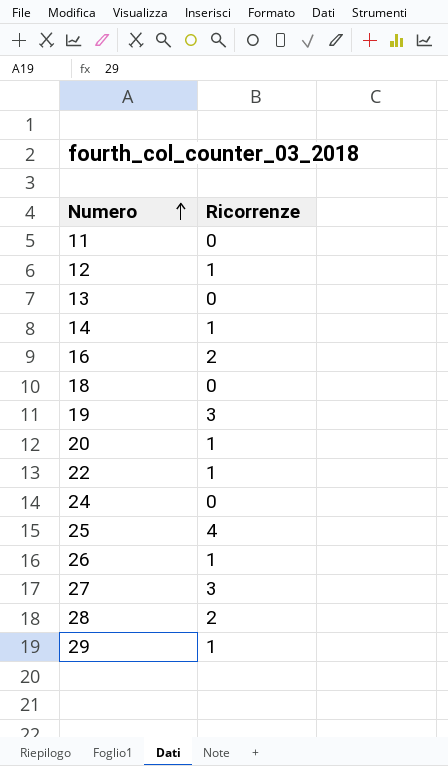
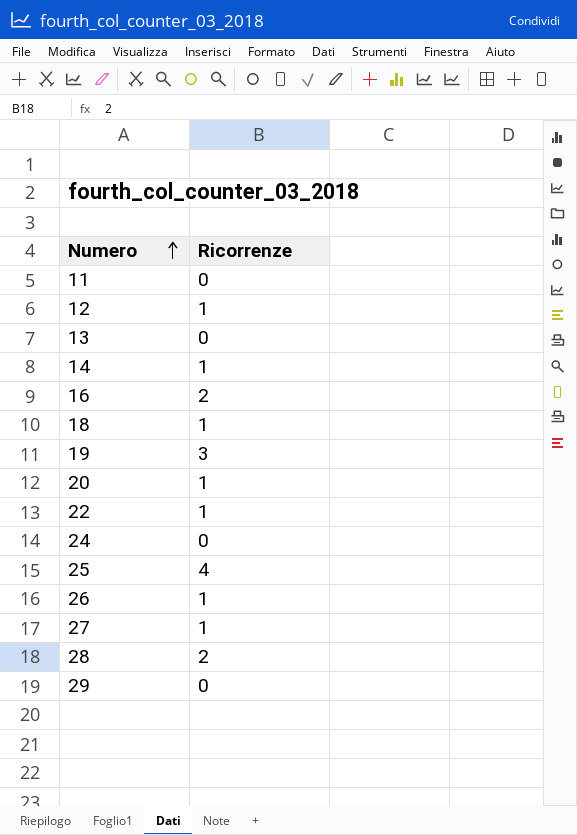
18 | Ricorrenze: 0 -> 1
27 | Ricorrenze: 3 -> 1
29 | Ricorrenze: 1 -> 0

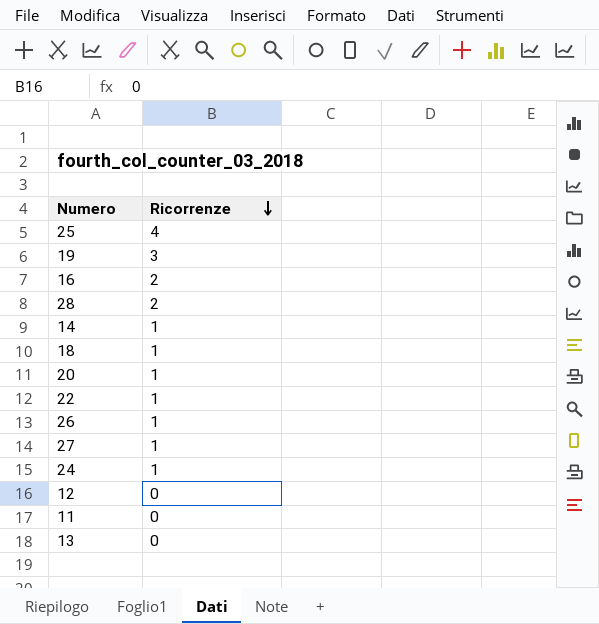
row order: Numero ascending -> Ricorrenze descending
row 29: 0 -> none
24 | Ricorrenze: 0 -> 1
12 | Ricorrenze: 1 -> 0

